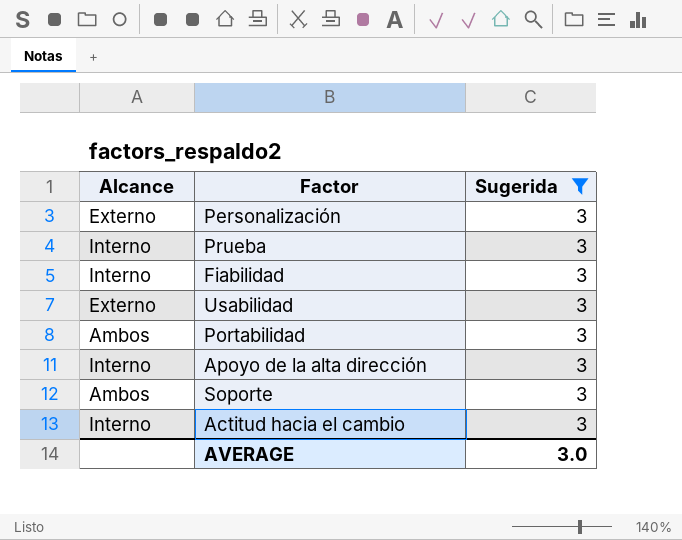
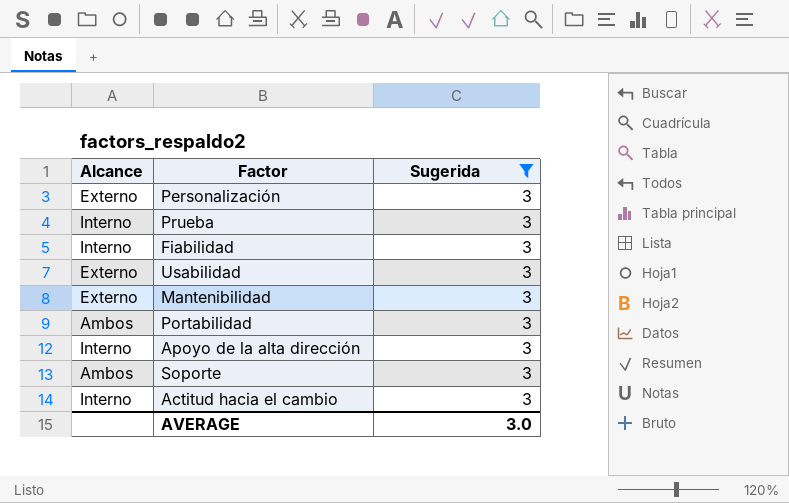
row Mantenibilidad: none -> Externo | 3

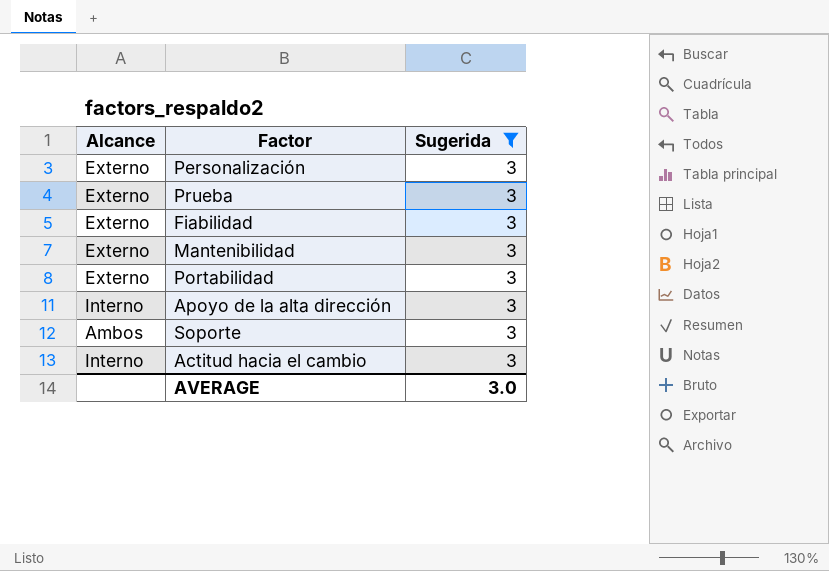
row Usabilidad: Externo | 3 -> none
Prueba | Alcance: Interno -> Externo
Fiabilidad | Alcance: Interno -> Externo
Portabilidad | Alcance: Ambos -> Externo

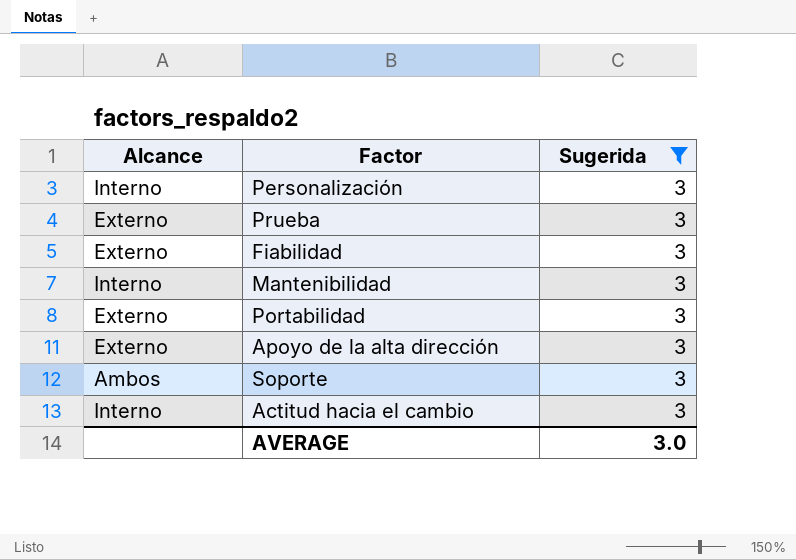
Personalización | Alcance: Externo -> Interno
Mantenibilidad | Alcance: Externo -> Interno
Apoyo de la alta dirección | Alcance: Interno -> Externo

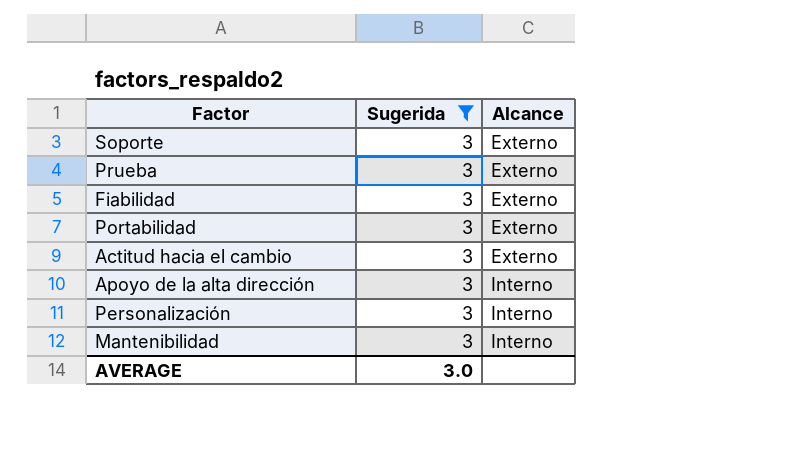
row order: none -> Alcance ascending
column Alcance | position: 1 -> 3
Soporte | Alcance: Ambos -> Externo
Actitud hacia el cambio | Alcance: Interno -> Externo
Apoyo de la alta dirección | Alcance: Externo -> Interno

